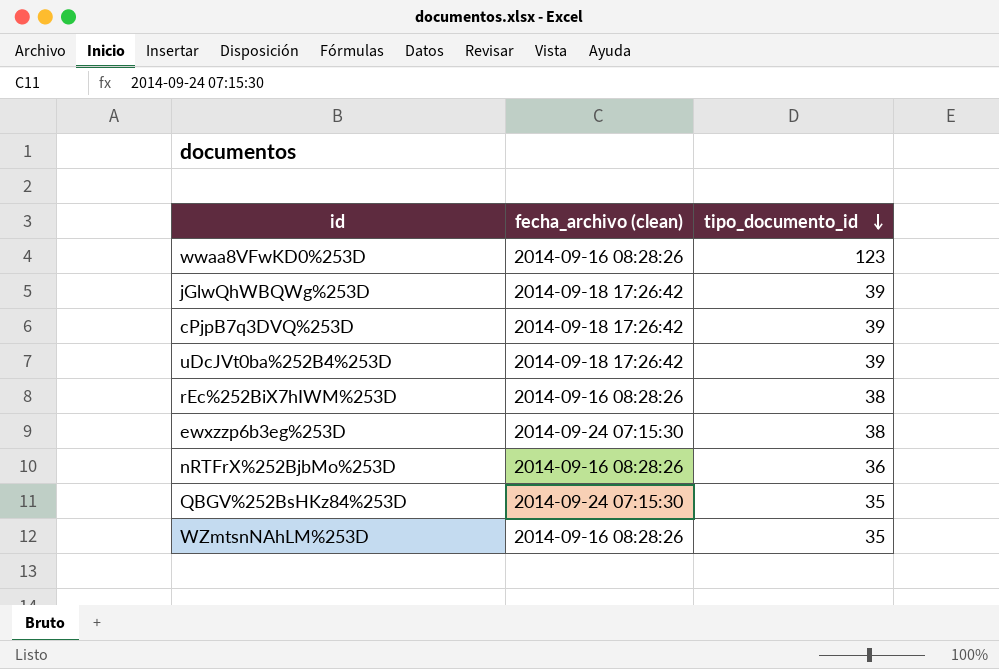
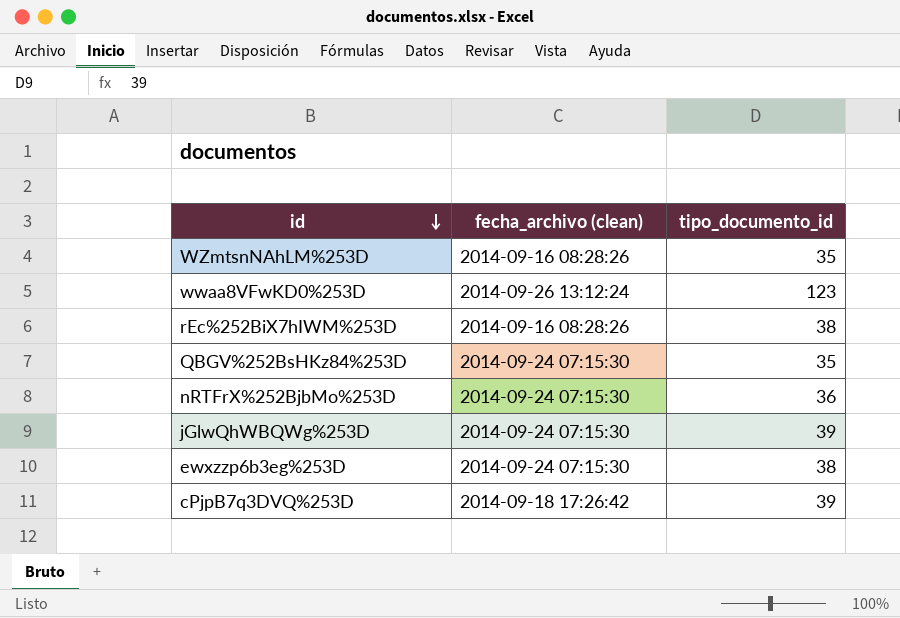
row order: tipo_documento_id descending -> id descending
row uDcJVt0ba%252B4%253D: 2014-09-18 17:26:42 | 39 -> none
wwaa8VFwKD0%253D | fecha_archivo (clean): 2014-09-16 08:28:26 -> 2014-09-26 13:12:24
nRTFrX%252BjbMo%253D | fecha_archivo (clean): 2014-09-16 08:28:26 -> 2014-09-24 07:15:30
jGlwQhWBQWg%253D | fecha_archivo (clean): 2014-09-18 17:26:42 -> 2014-09-24 07:15:30

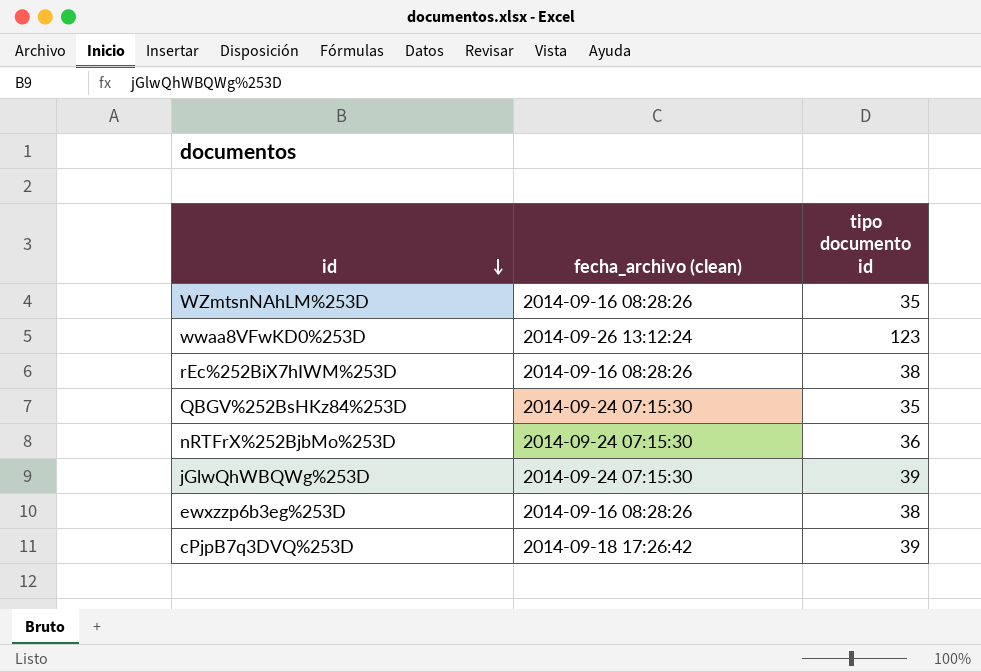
column name: tipo_documento_id -> tipo documento id
ewxzzp6b3eg%253D | fecha_archivo (clean): 2014-09-24 07:15:30 -> 2014-09-16 08:28:26

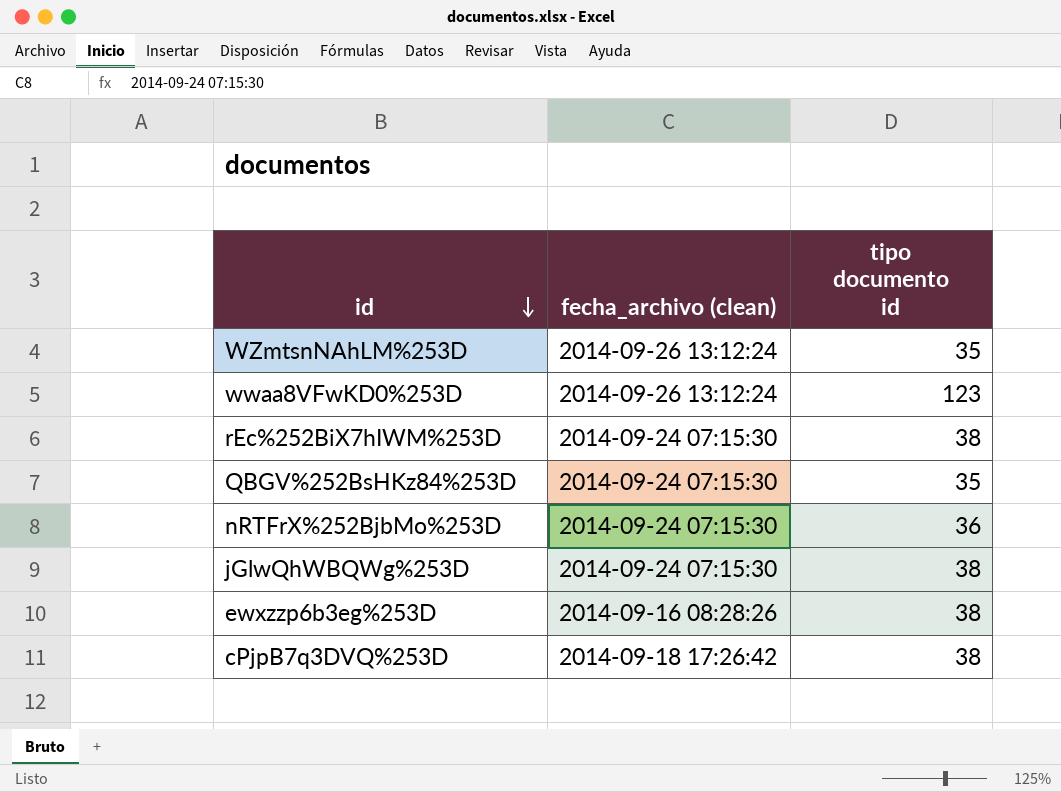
WZmtsnNAhLM%253D | fecha_archivo (clean): 2014-09-16 08:28:26 -> 2014-09-26 13:12:24
rEc%252BiX7hIWM%253D | fecha_archivo (clean): 2014-09-16 08:28:26 -> 2014-09-24 07:15:30
jGlwQhWBQWg%253D | tipo documento id: 39 -> 38
cPjpB7q3DVQ%253D | tipo documento id: 39 -> 38

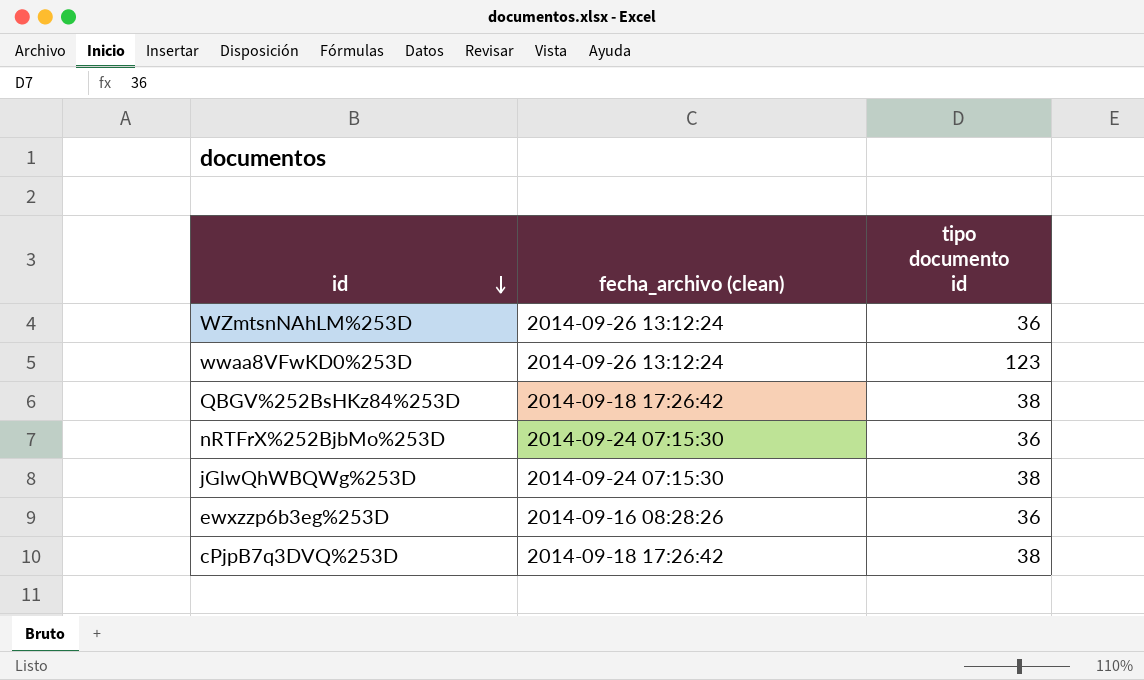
row rEc%252BiX7hIWM%253D: 2014-09-24 07:15:30 | 38 -> none
WZmtsnNAhLM%253D | tipo documento id: 35 -> 36
QBGV%252BsHKz84%253D | fecha_archivo (clean): 2014-09-24 07:15:30 -> 2014-09-18 17:26:42
QBGV%252BsHKz84%253D | tipo documento id: 35 -> 38
ewxzzp6b3eg%253D | tipo documento id: 38 -> 36

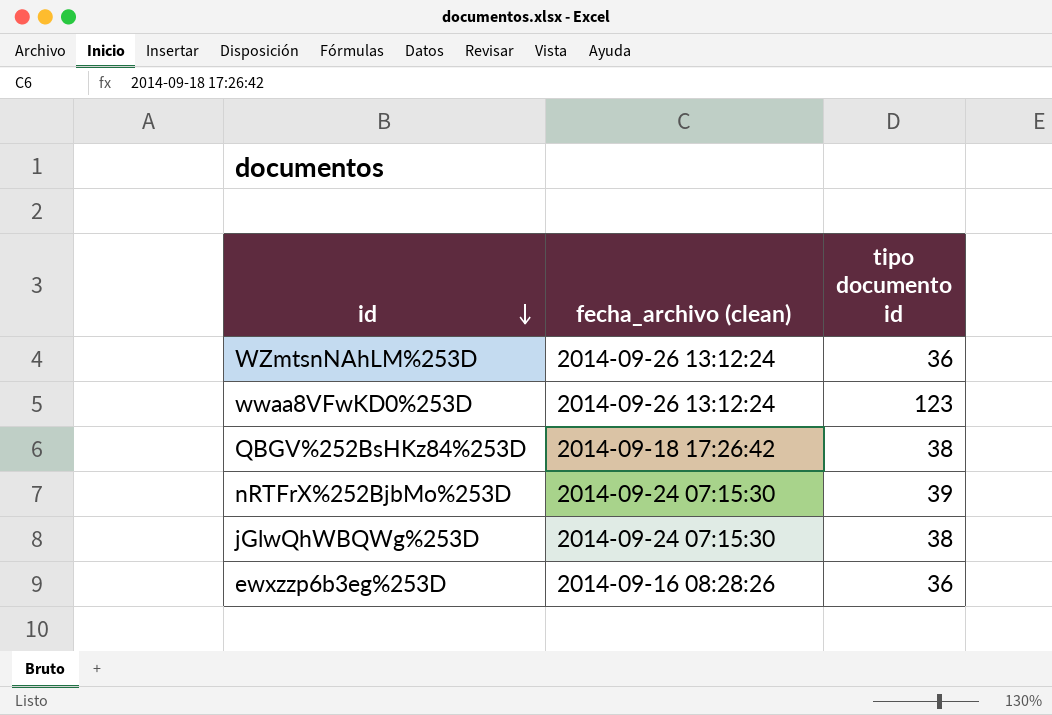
row cPjpB7q3DVQ%253D: 2014-09-18 17:26:42 | 38 -> none
nRTFrX%252BjbMo%253D | tipo documento id: 36 -> 39

